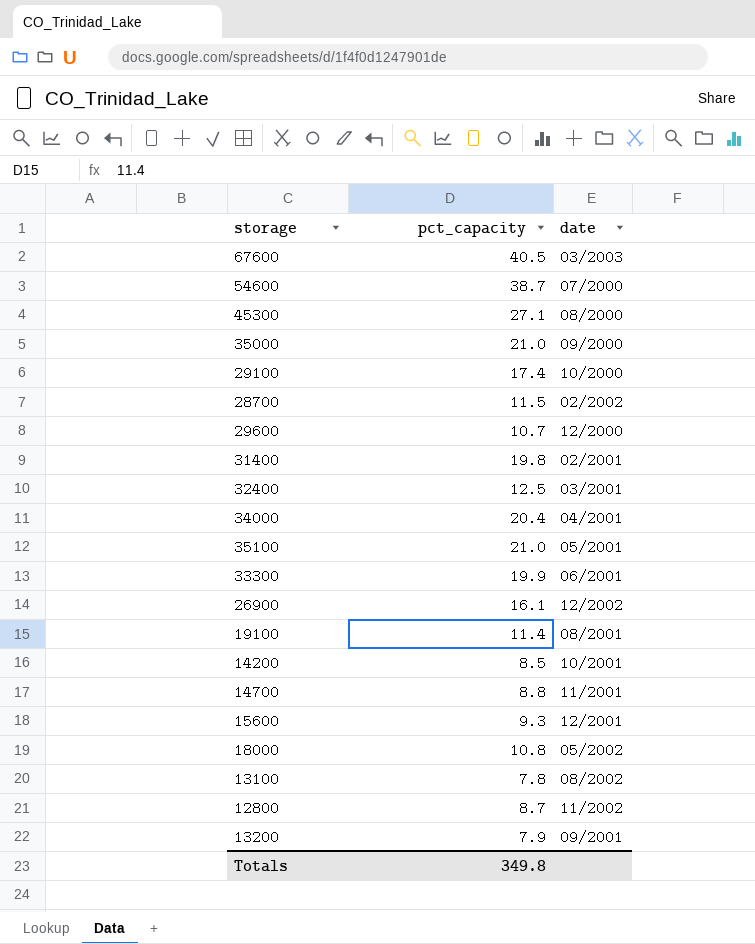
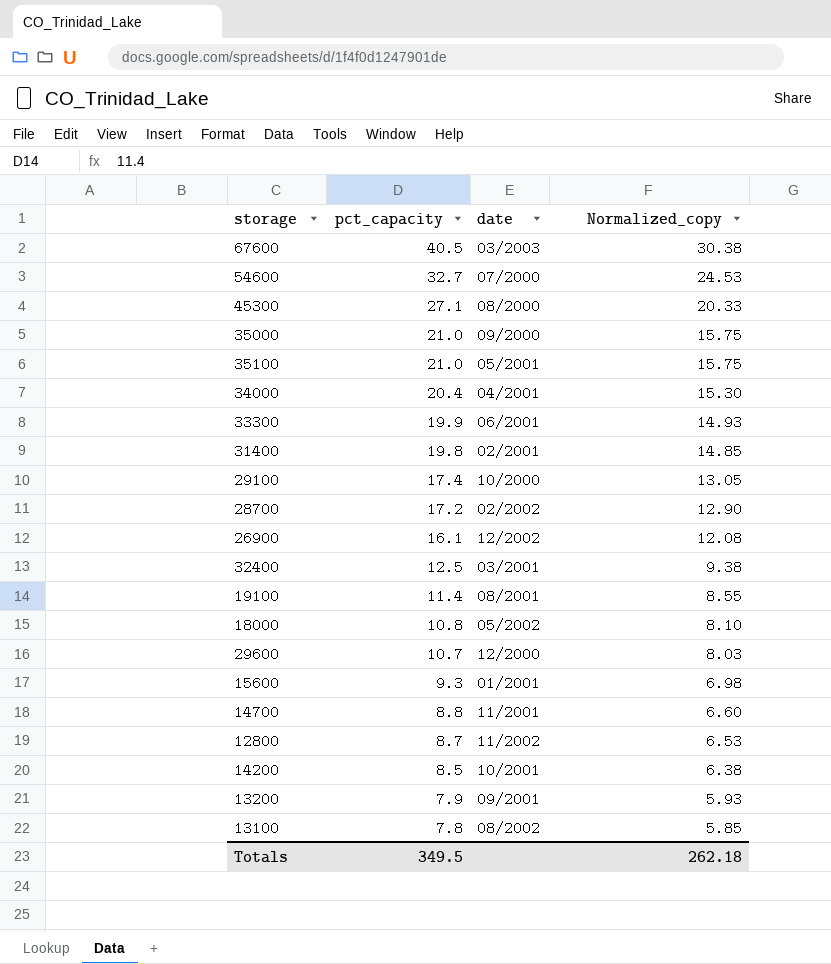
row order: none -> pct_capacity descending
column Normalized_copy | formula: none -> [pct_capacity] * 0.75
54600 | pct_capacity: 38.7 -> 32.7
28700 | pct_capacity: 11.5 -> 17.2
15600 | date: 12/2001 -> 01/2001
Totals | pct_capacity: 349.8 -> 349.5

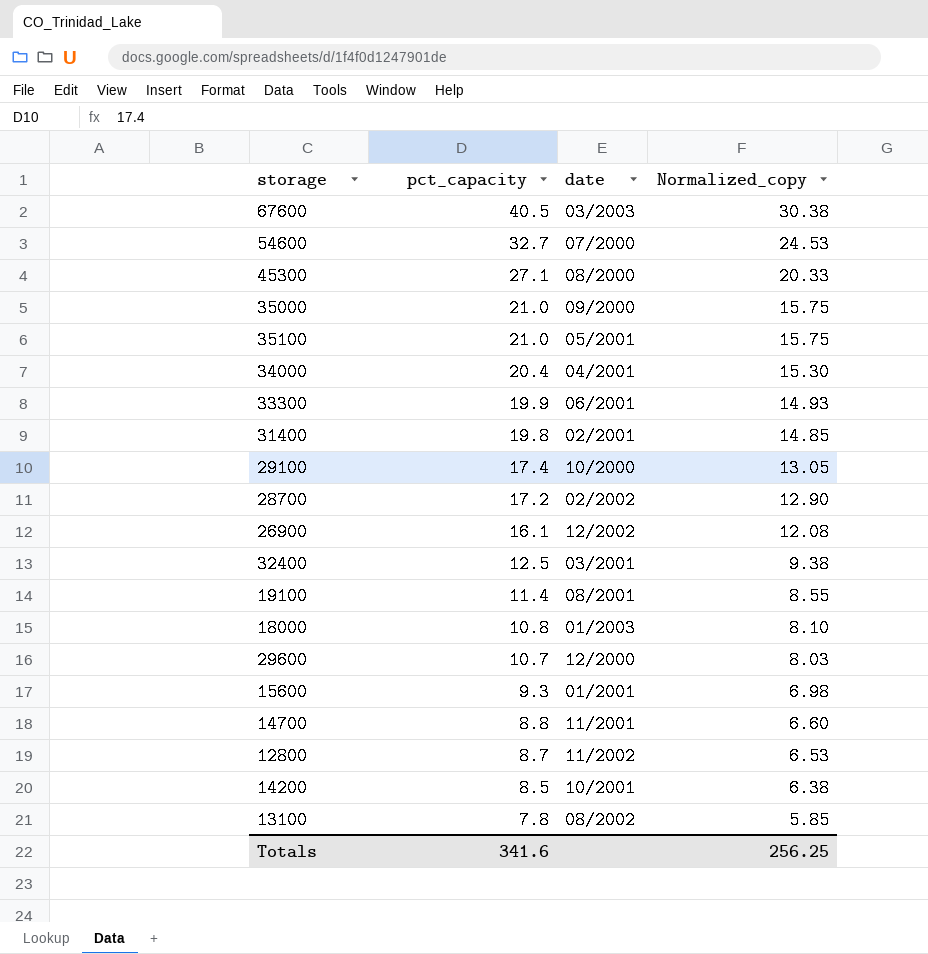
row 13200: 7.9 | 09/2001 | 5.93 -> none
18000 | date: 05/2002 -> 01/2003
Totals | pct_capacity: 349.5 -> 341.6
Totals | Normalized_copy: 262.18 -> 256.25

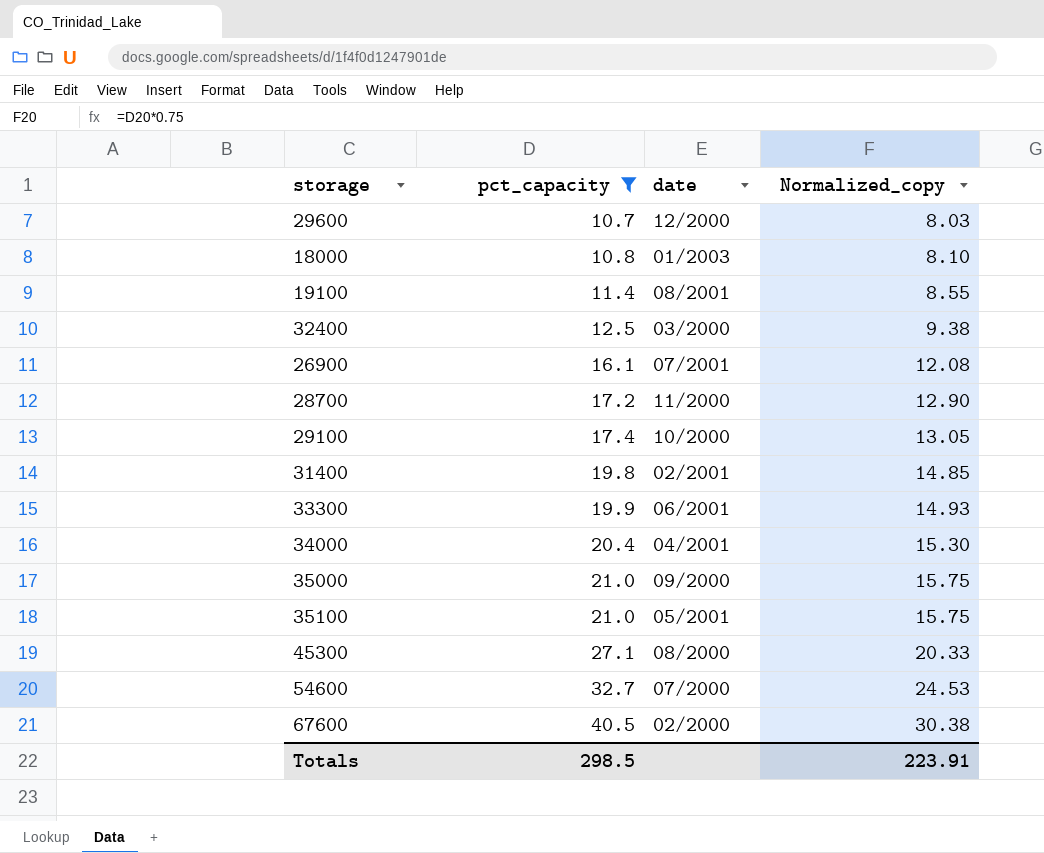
filter: none -> pct_capacity >= 10.7
row order: pct_capacity descending -> pct_capacity ascending
32400 | date: 03/2001 -> 03/2000
26900 | date: 12/2002 -> 07/2001
28700 | date: 02/2002 -> 11/2000
67600 | date: 03/2003 -> 02/2000
Totals | pct_capacity: 341.6 -> 298.5
Totals | Normalized_copy: 256.25 -> 223.91

